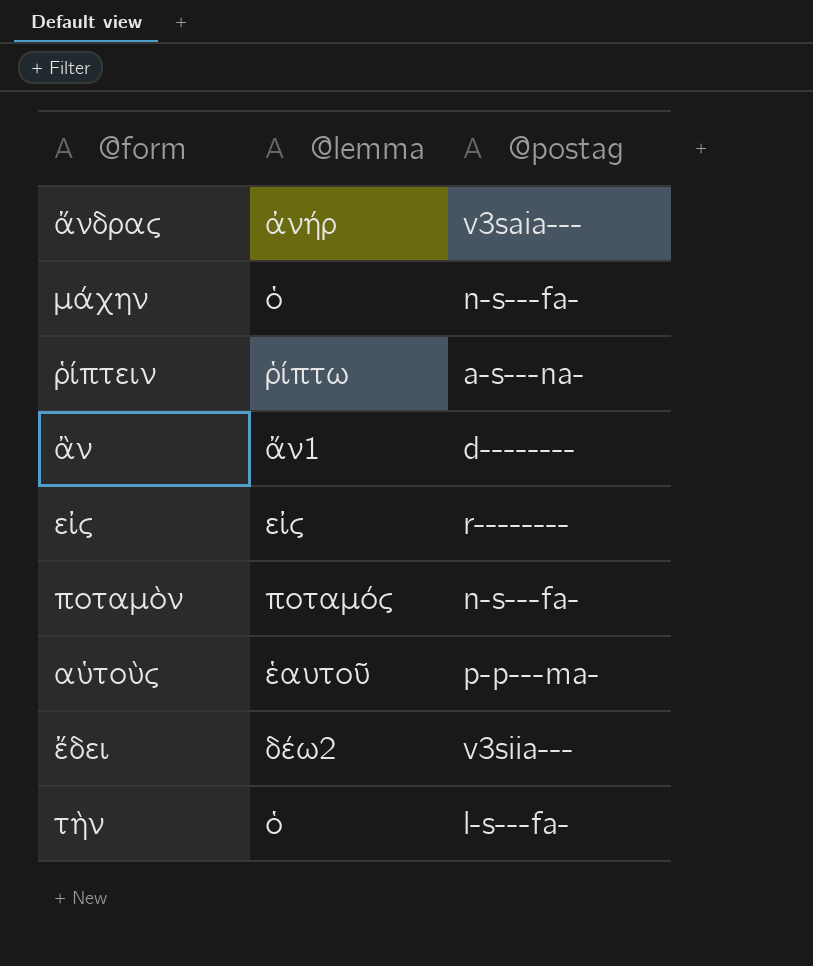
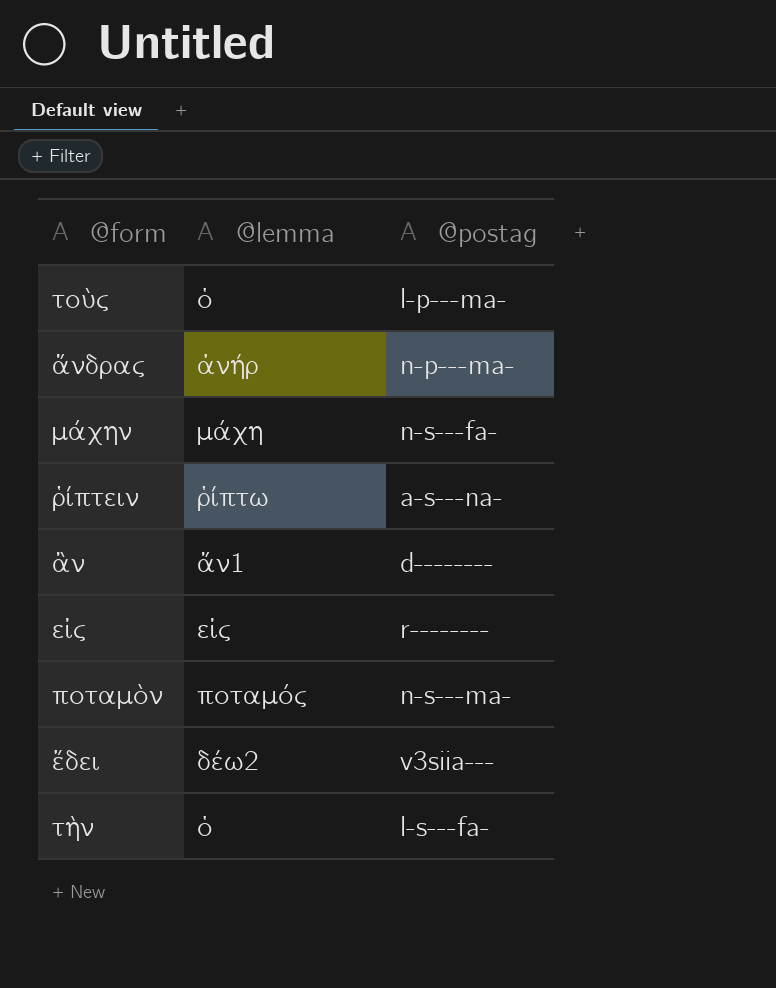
row αὑτοὺς: ἑαυτοῦ | p-p---ma- -> none
row τοὺς: none -> ὁ | l-p---ma-
ἄνδρας | @postag: v3saia--- -> n-p---ma-
μάχην | @lemma: ὁ -> μάχη
ποταμὸν | @postag: n-s---fa- -> n-s---ma-

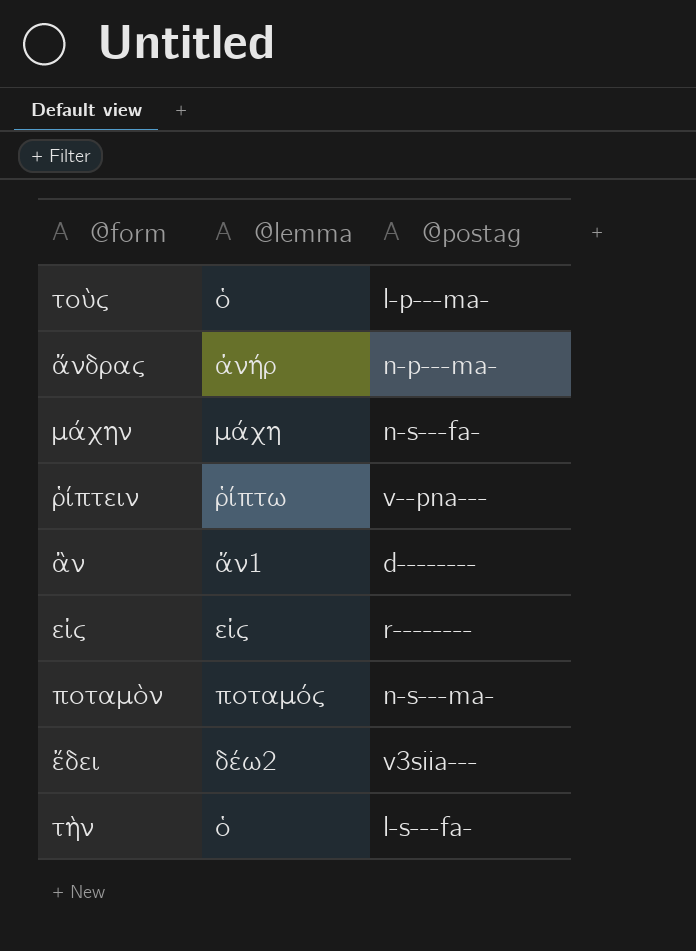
ῥίπτειν | @postag: a-s---na- -> v--pna---

